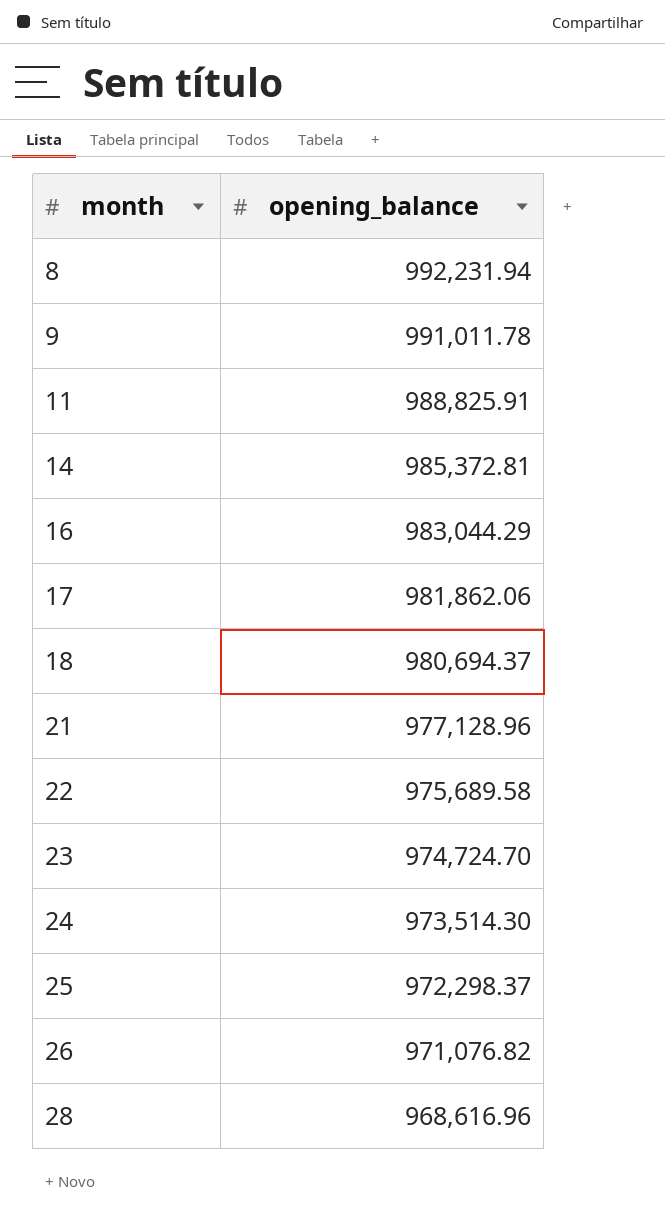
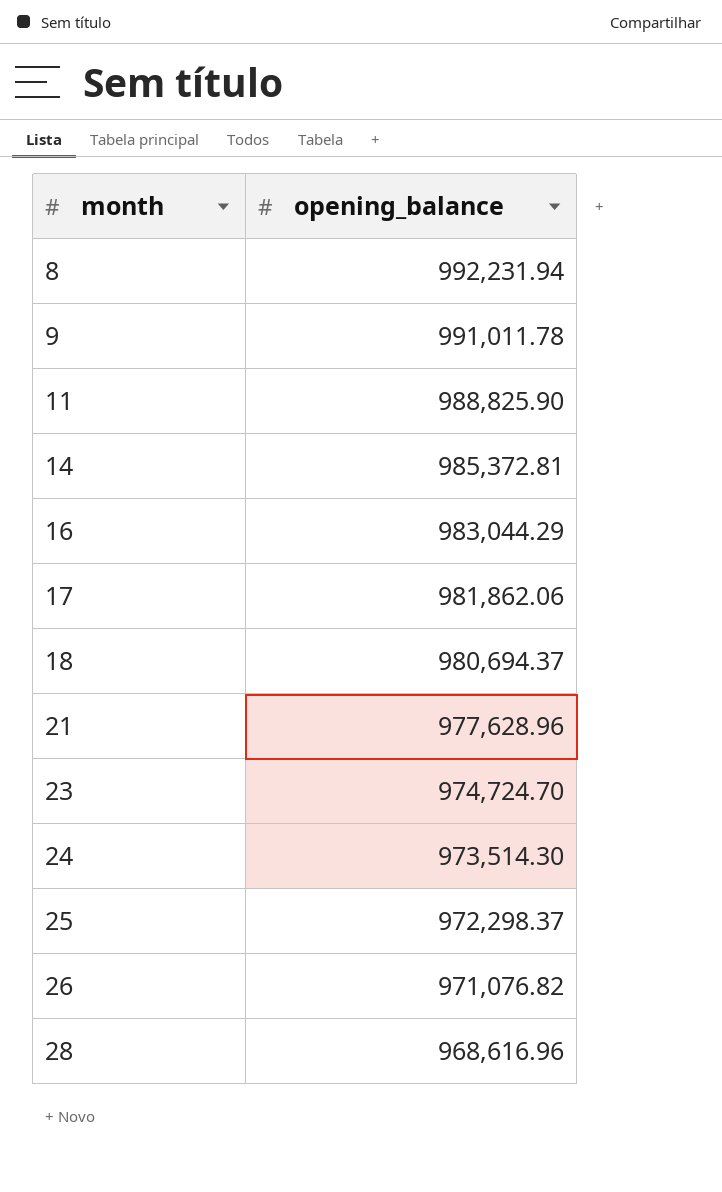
row 22: 975,689.58 -> none
11 | opening_balance: 988,825.91 -> 988,825.90
21 | opening_balance: 977,128.96 -> 977,628.96

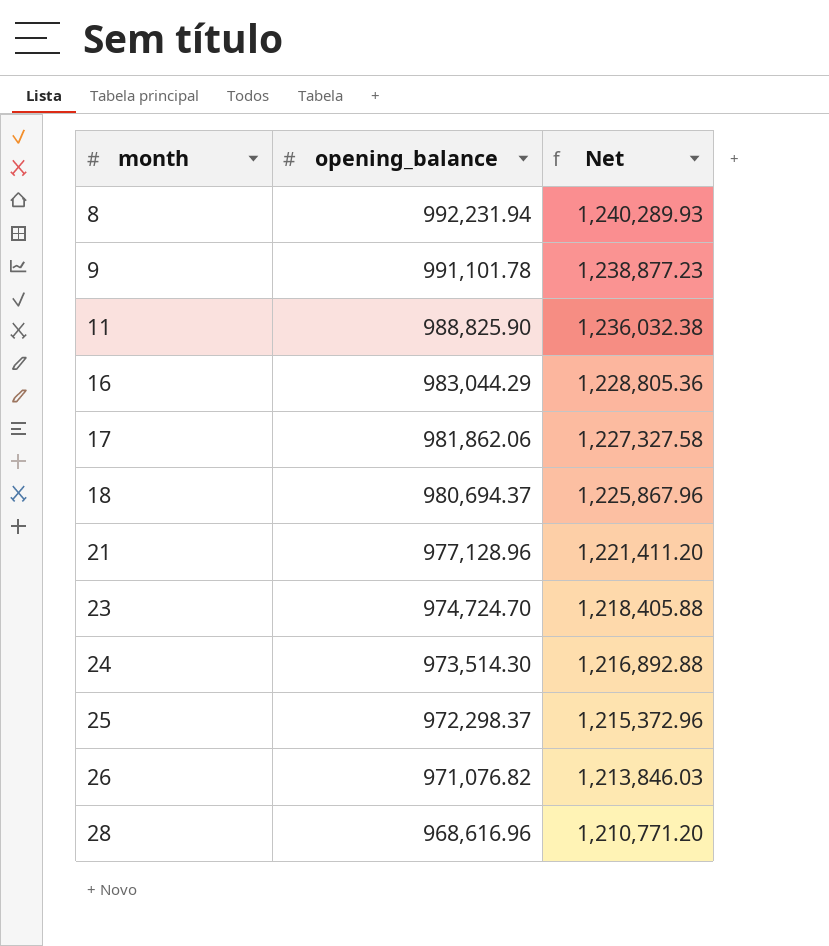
column Net | formula: none -> [opening_balance] * 1.25
row 14: 985,372.81 -> none
9 | opening_balance: 991,011.78 -> 991,101.78
21 | opening_balance: 977,628.96 -> 977,128.96

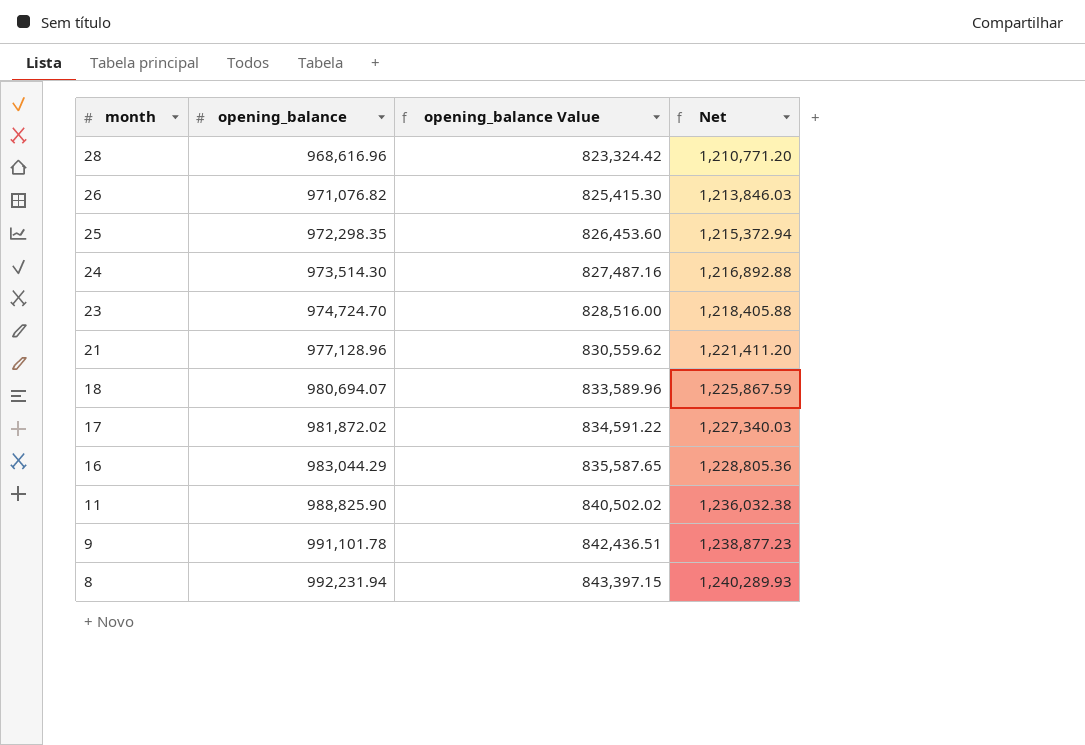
row order: month ascending -> month descending
column opening_balance Value | formula: none -> [opening_balance] * 0.85
25 | opening_balance: 972,298.37 -> 972,298.35
25 | Net: 1,215,372.96 -> 1,215,372.94
18 | opening_balance: 980,694.37 -> 980,694.07
18 | Net: 1,225,867.96 -> 1,225,867.59
17 | opening_balance: 981,862.06 -> 981,872.02
17 | Net: 1,227,327.58 -> 1,227,340.03

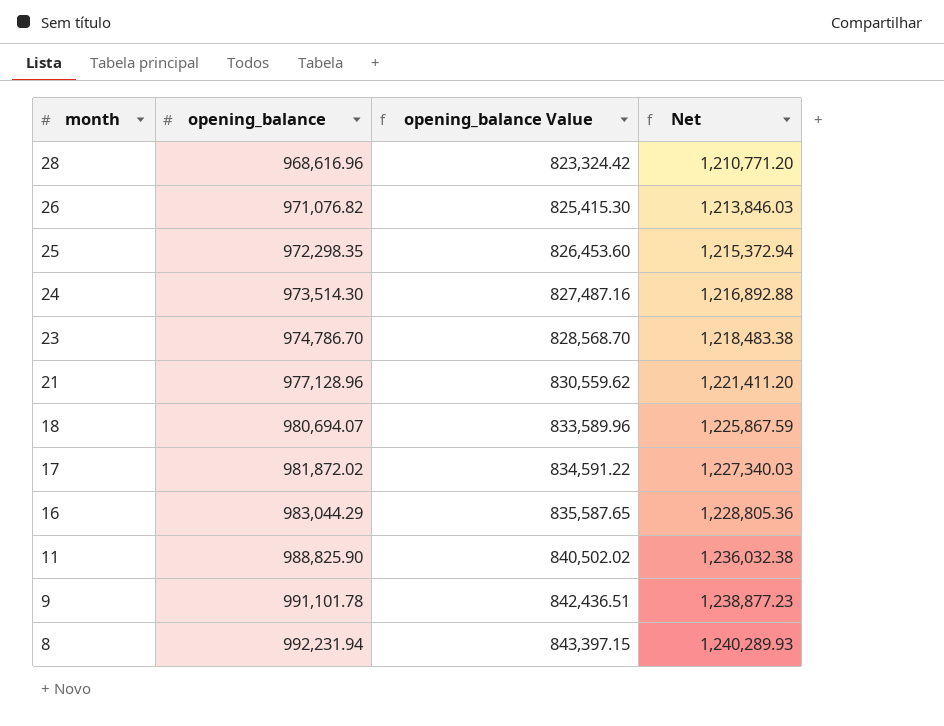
23 | opening_balance: 974,724.70 -> 974,786.70
23 | opening_balance Value: 828,516.00 -> 828,568.70
23 | Net: 1,218,405.88 -> 1,218,483.38

